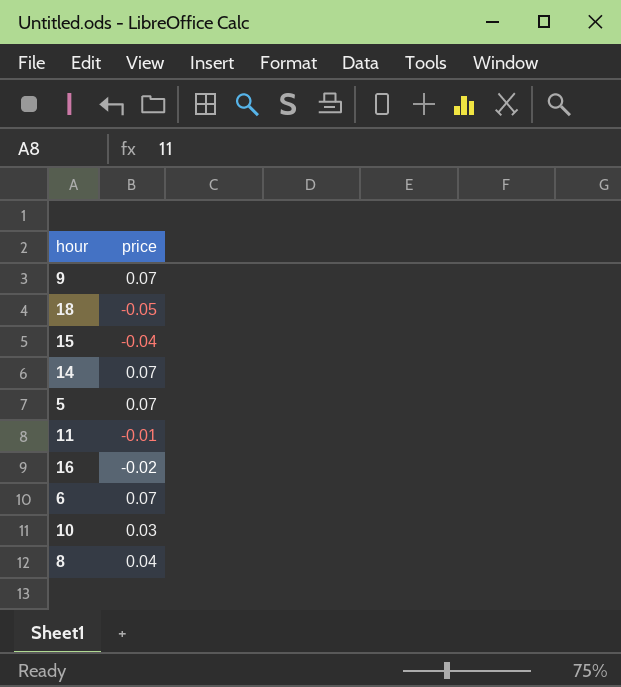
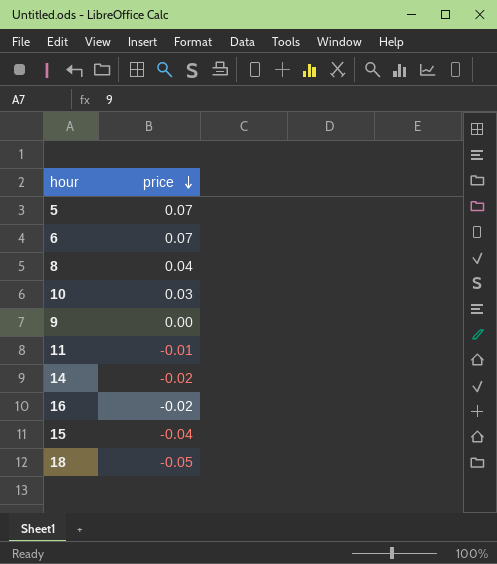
row order: none -> price descending
9 | price: 0.07 -> 0.00
14 | price: 0.07 -> -0.02

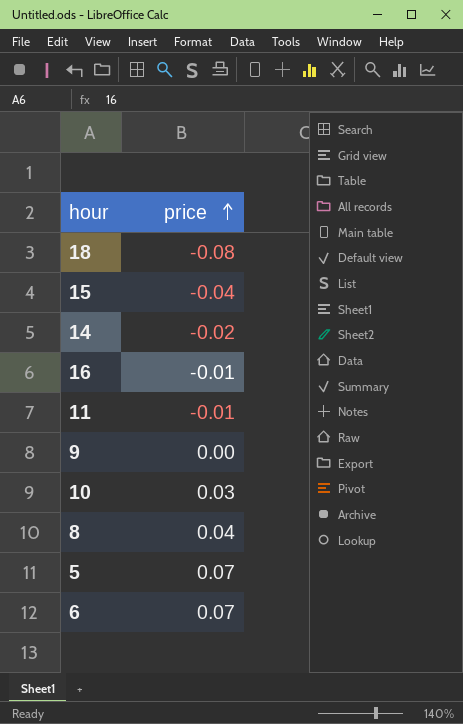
row order: price descending -> price ascending
18 | price: -0.05 -> -0.08
16 | price: -0.02 -> -0.01

